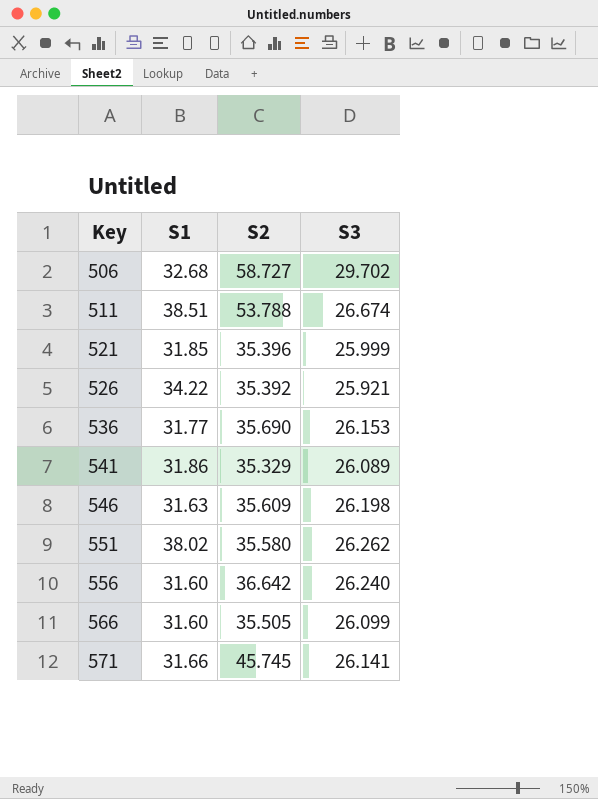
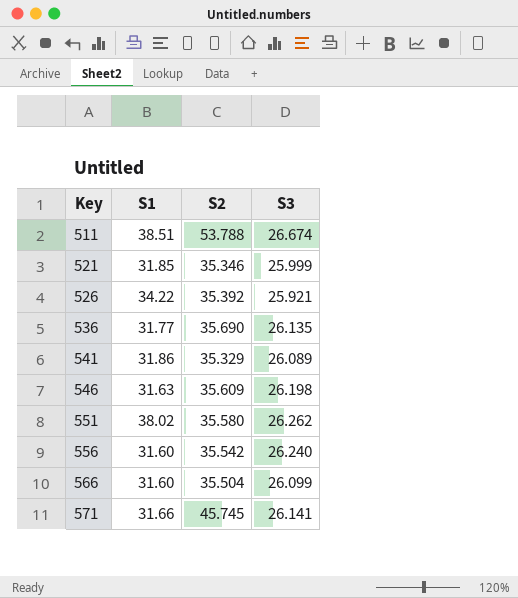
row 506: 32.68 | 58.727 | 29.702 -> none
521 | S2: 35.396 -> 35.346
536 | S3: 26.153 -> 26.135
556 | S2: 36.642 -> 35.542
566 | S2: 35.505 -> 35.504

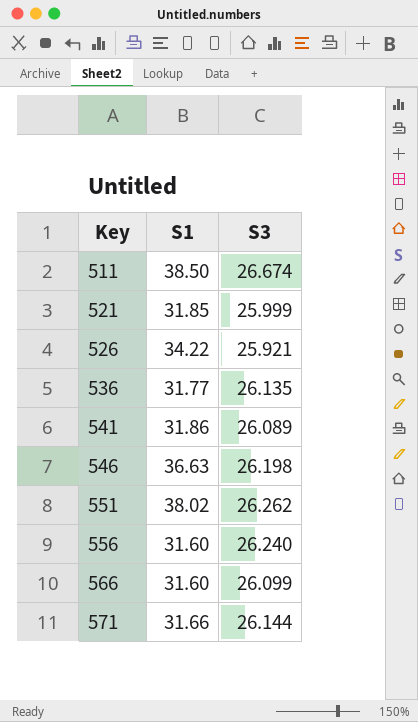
column S2 | position: 3 -> none
511 | S1: 38.51 -> 38.50
546 | S1: 31.63 -> 36.63
571 | S3: 26.141 -> 26.144

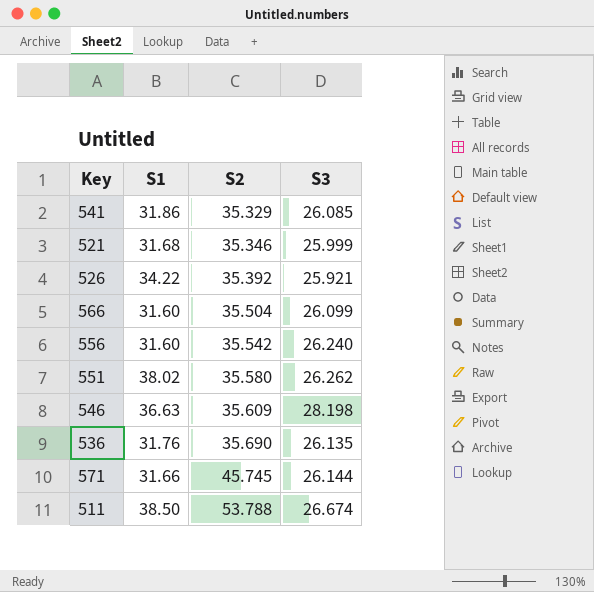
row order: Key ascending -> S2 ascending
column S2 | position: none -> 3
541 | S3: 26.089 -> 26.085
521 | S1: 31.85 -> 31.68
546 | S3: 26.198 -> 28.198
536 | S1: 31.77 -> 31.76

